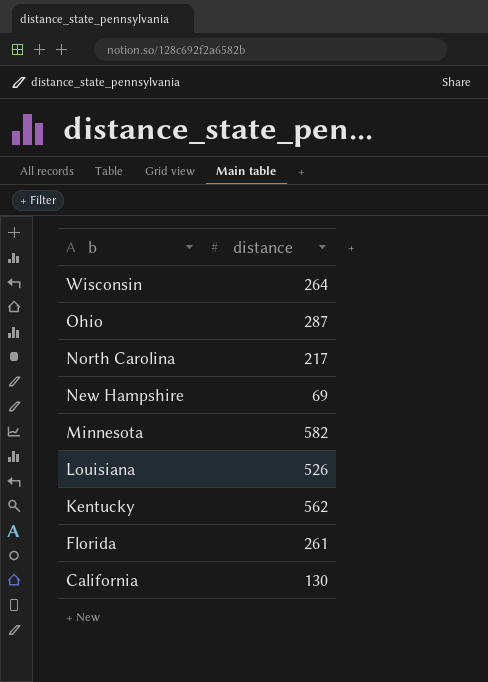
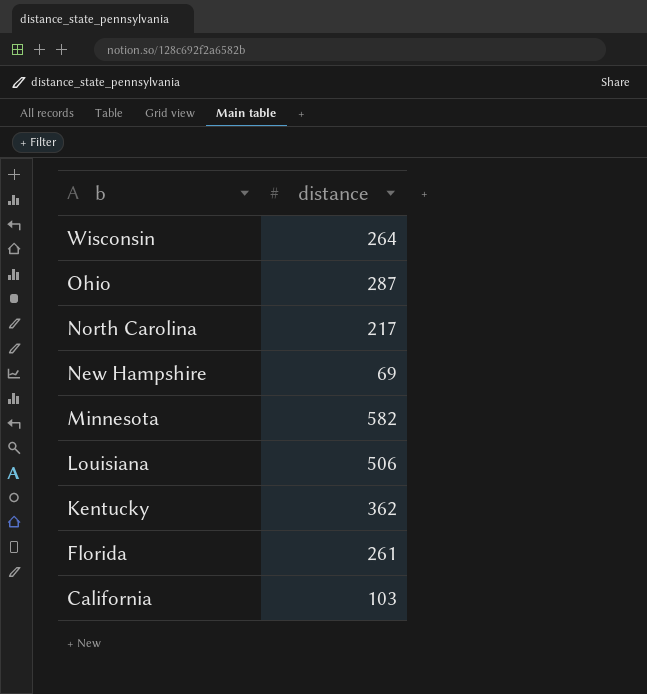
Louisiana | distance: 526 -> 506
Kentucky | distance: 562 -> 362
California | distance: 130 -> 103

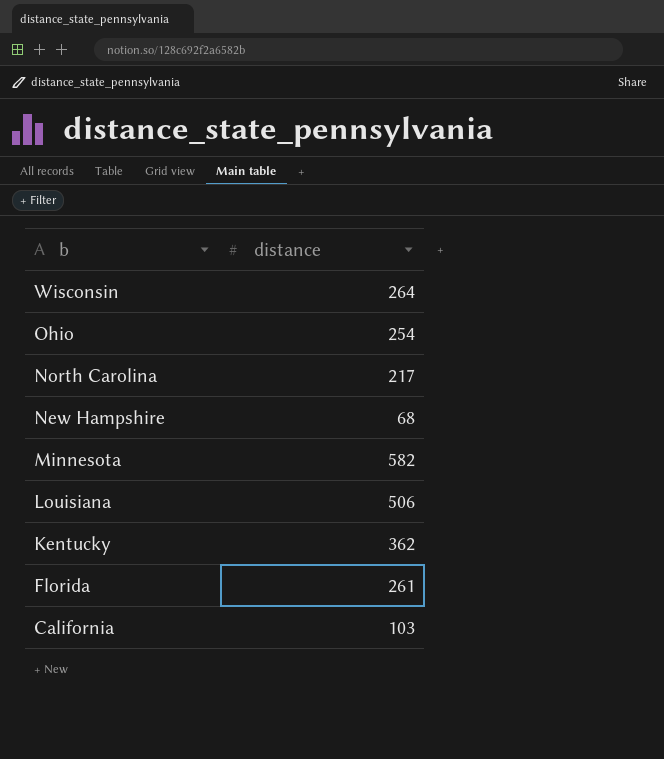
Ohio | distance: 287 -> 254
New Hampshire | distance: 69 -> 68

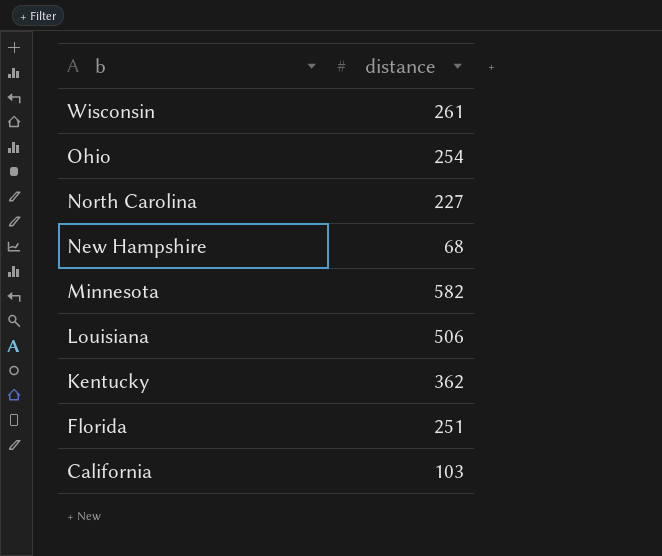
Wisconsin | distance: 264 -> 261
North Carolina | distance: 217 -> 227
Florida | distance: 261 -> 251

